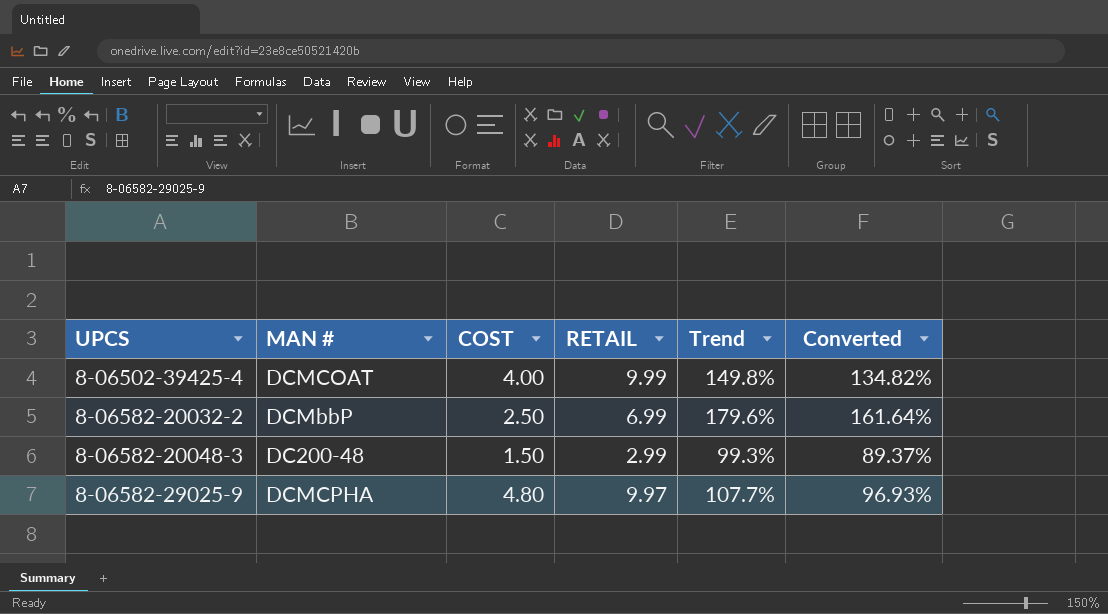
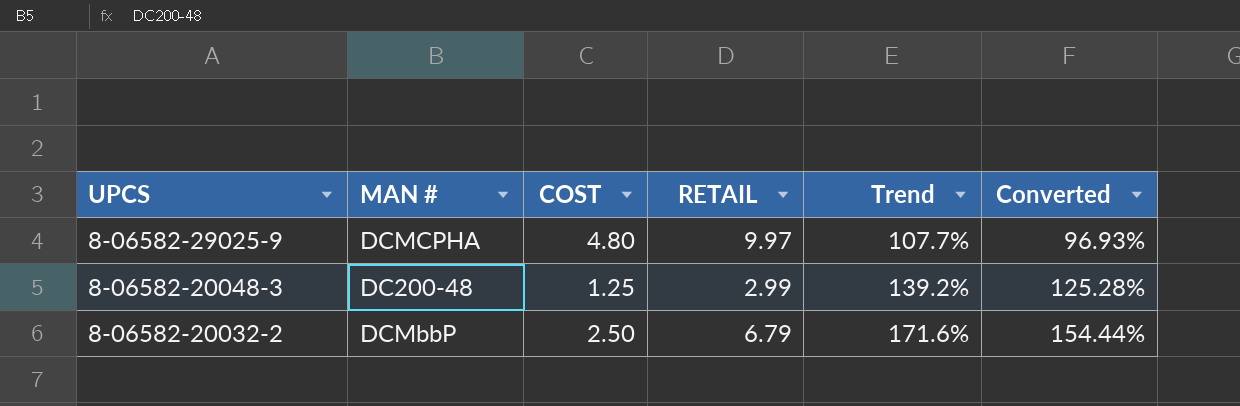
row order: UPCS ascending -> UPCS descending
row 8-06502-39425-4: DCMCOAT | 4.00 | 9.99 | 149.8% | 134.82% -> none
8-06582-20048-3 | COST: 1.50 -> 1.25
8-06582-20048-3 | Trend: 99.3% -> 139.2%
8-06582-20048-3 | Converted: 89.37% -> 125.28%
8-06582-20032-2 | RETAIL: 6.99 -> 6.79
8-06582-20032-2 | Trend: 179.6% -> 171.6%
8-06582-20032-2 | Converted: 161.64% -> 154.44%

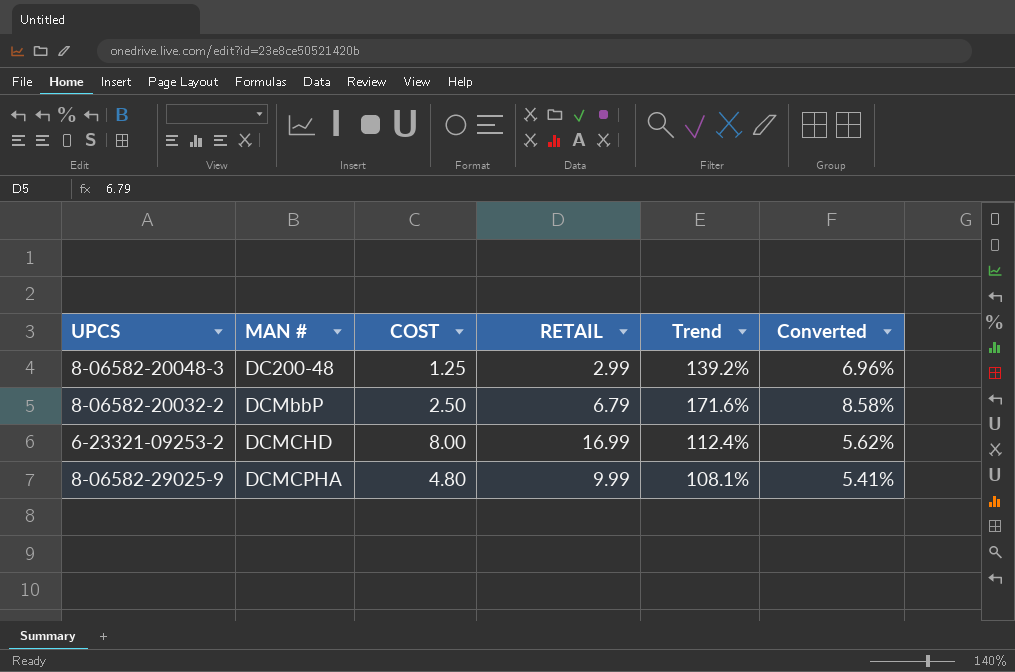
row order: UPCS descending -> MAN # ascending
column Converted | formula: [Trend] * 0.9 -> [Trend] * 0.05
row 6-23321-09253-2: none -> DCMCHD | 8.00 | 16.99 | 112.4% | 5.62%
8-06582-29025-9 | RETAIL: 9.97 -> 9.99
8-06582-29025-9 | Trend: 107.7% -> 108.1%

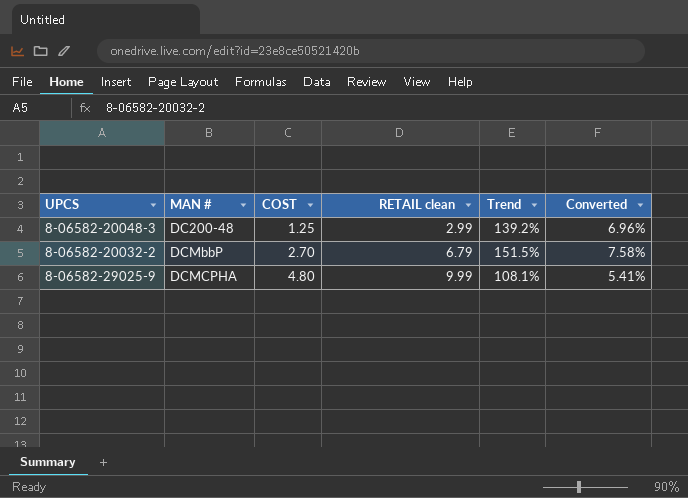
column name: RETAIL -> RETAIL clean
row 6-23321-09253-2: DCMCHD | 8.00 | 16.99 | 112.4% | 5.62% -> none
8-06582-20032-2 | COST: 2.50 -> 2.70
8-06582-20032-2 | Trend: 171.6% -> 151.5%
8-06582-20032-2 | Converted: 8.58% -> 7.58%

